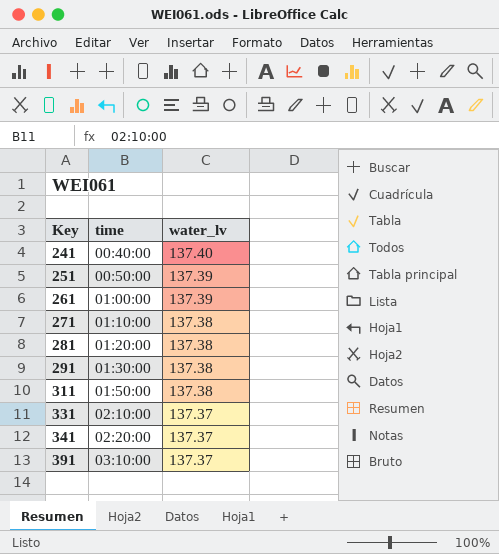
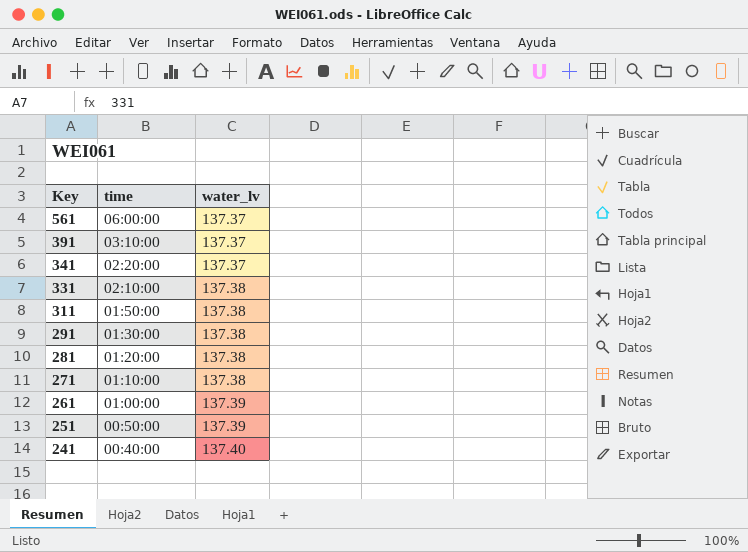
row order: Key ascending -> Key descending
row 561: none -> 06:00:00 | 137.37
331 | water_lv: 137.37 -> 137.38

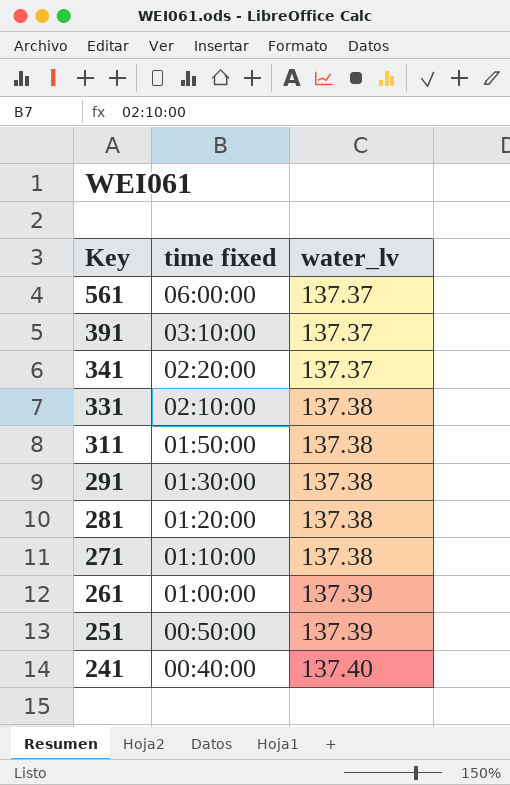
column name: time -> time fixed

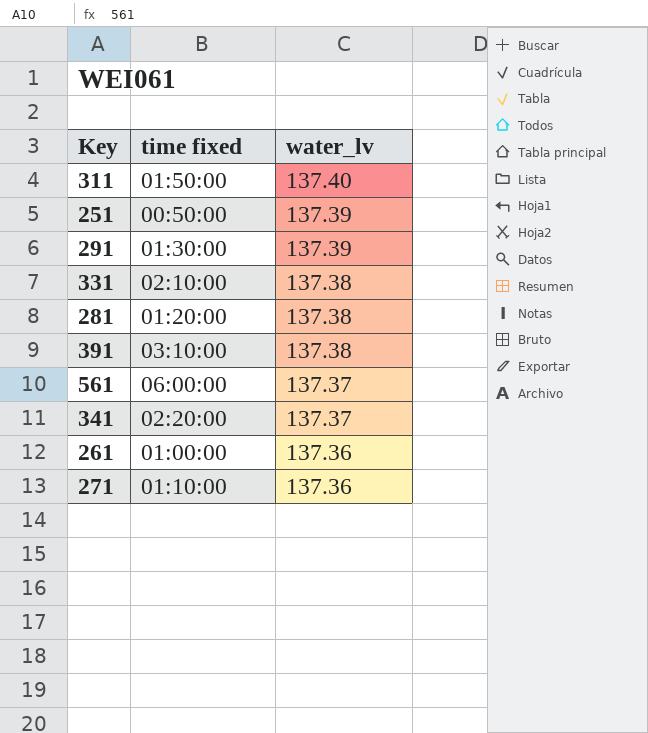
row order: Key descending -> water_lv descending
row 241: 00:40:00 | 137.40 -> none
311 | water_lv: 137.38 -> 137.40
291 | water_lv: 137.38 -> 137.39
391 | water_lv: 137.37 -> 137.38
261 | water_lv: 137.39 -> 137.36
271 | water_lv: 137.38 -> 137.36

